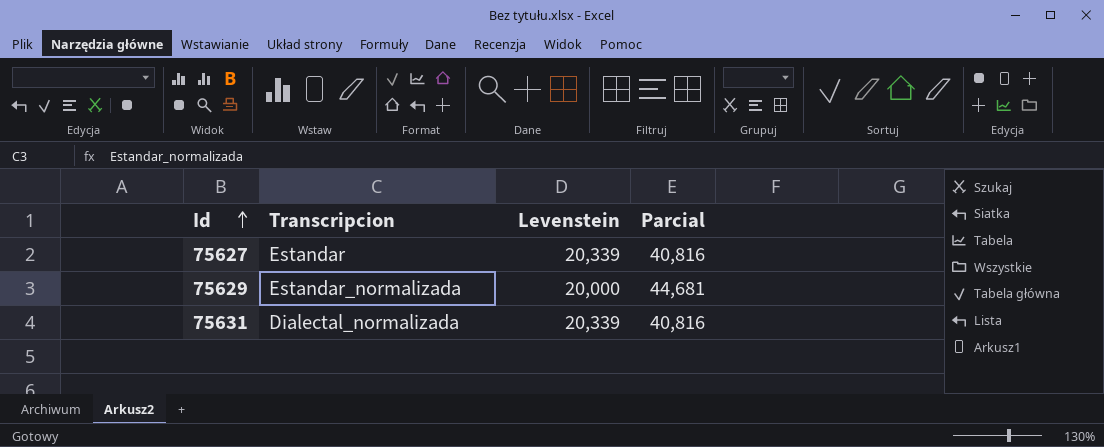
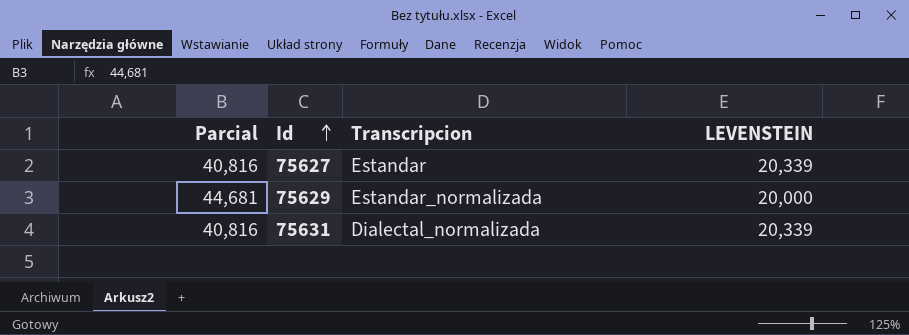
column Parcial | position: 4 -> 1
column name: Levenstein -> LEVENSTEIN

